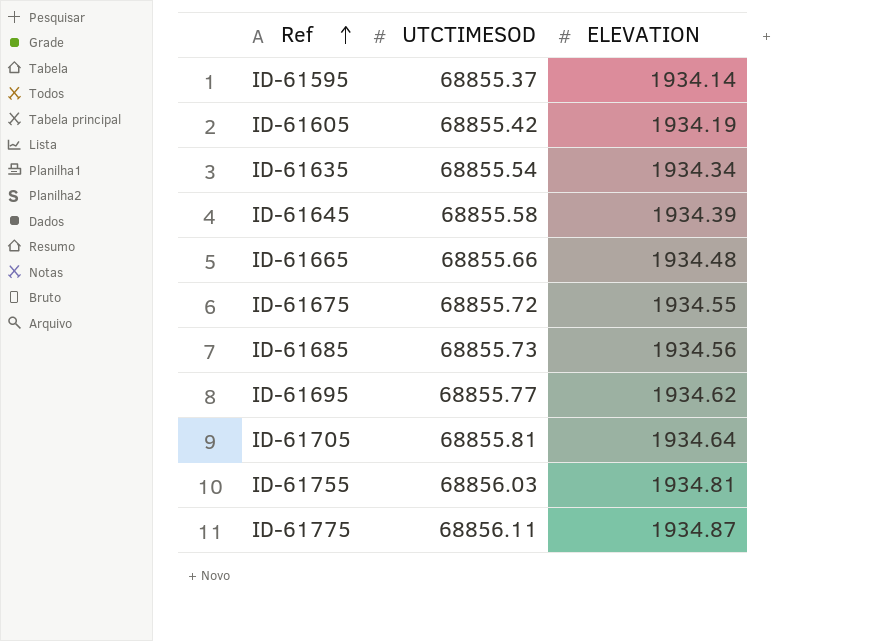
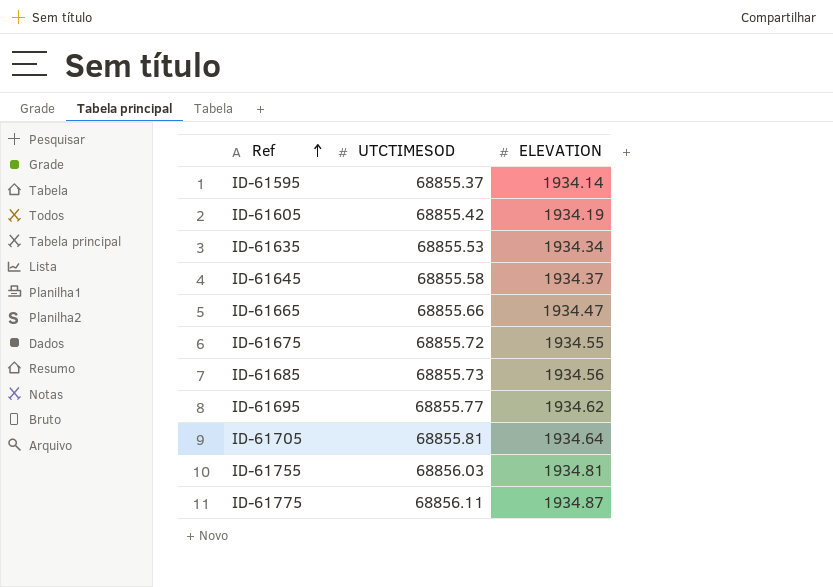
ID-61635 | UTCTIMESOD: 68855.54 -> 68855.53
ID-61645 | ELEVATION: 1934.39 -> 1934.37
ID-61665 | ELEVATION: 1934.48 -> 1934.47

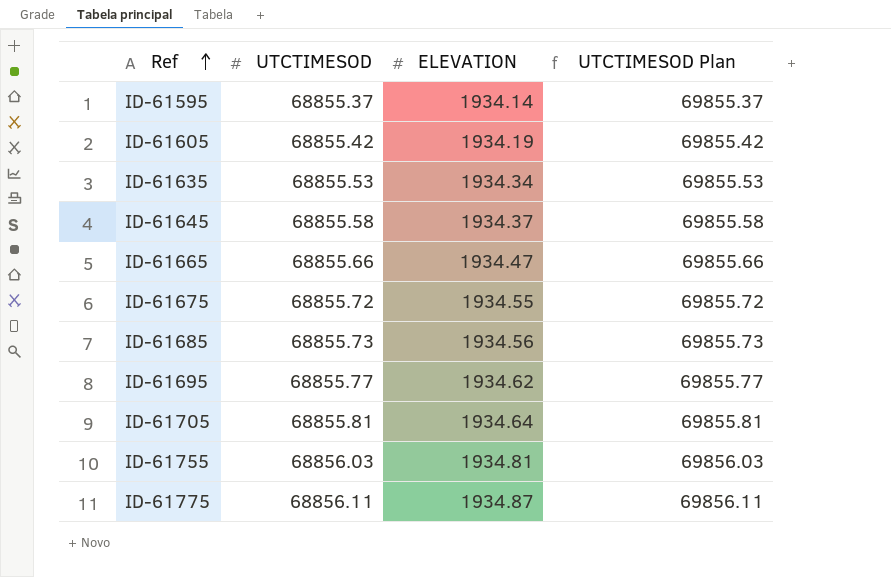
column UTCTIMESOD Plan | formula: none -> [UTCTIMESOD] + 1000

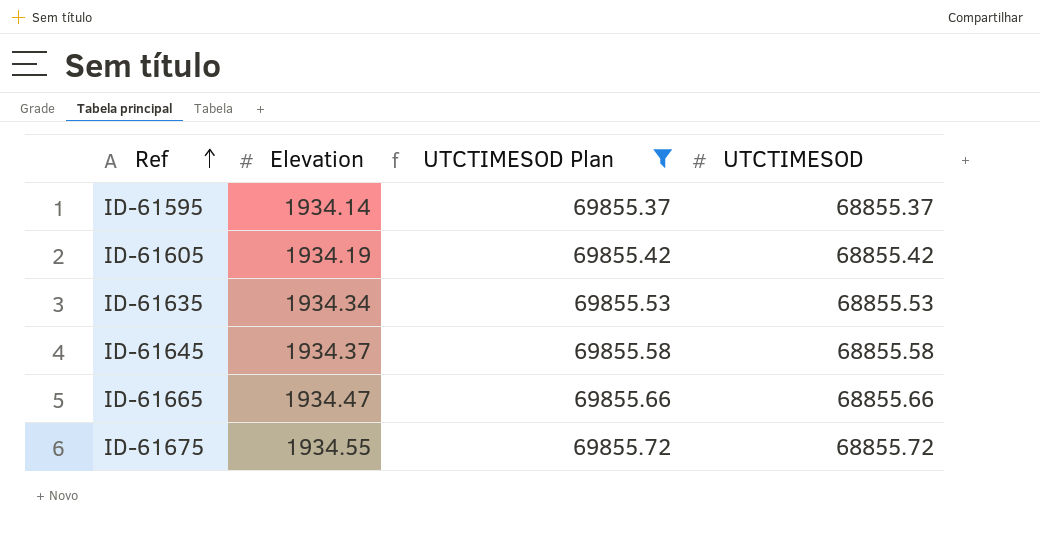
filter: none -> UTCTIMESOD Plan <= 69855.72
column name: ELEVATION -> Elevation
column UTCTIMESOD | position: 2 -> 4

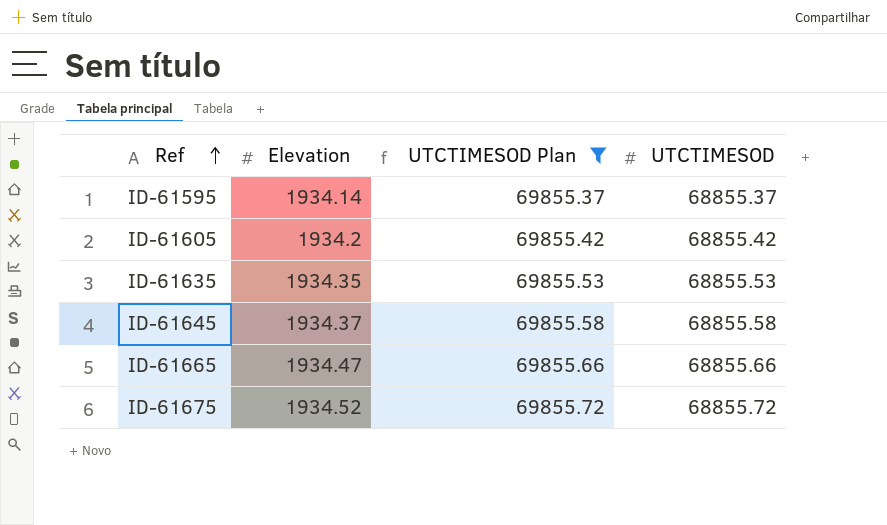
ID-61605 | Elevation: 1934.19 -> 1934.2
ID-61635 | Elevation: 1934.34 -> 1934.35
ID-61675 | Elevation: 1934.55 -> 1934.52

